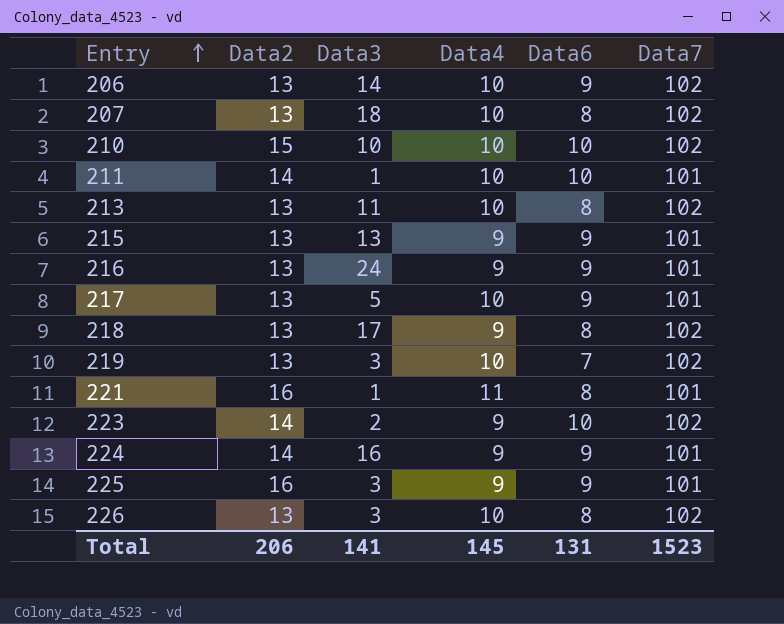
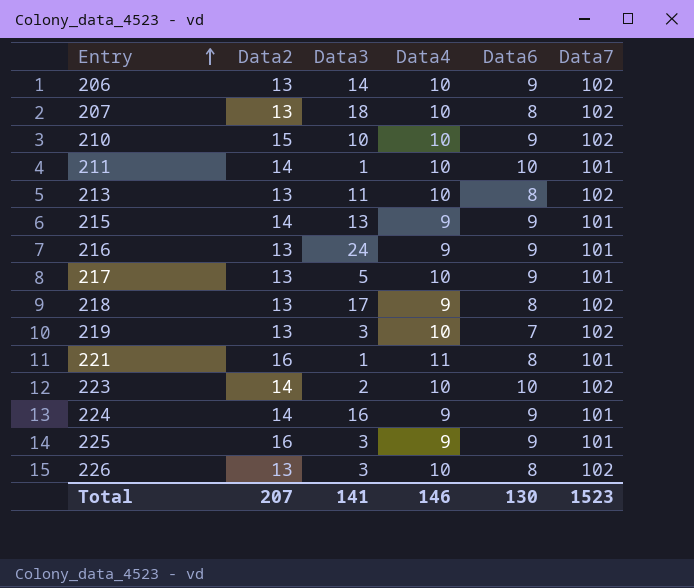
210 | Data6: 10 -> 9
215 | Data2: 13 -> 14
223 | Data4: 9 -> 10
Total | Data2: 206 -> 207
Total | Data4: 145 -> 146
Total | Data6: 131 -> 130

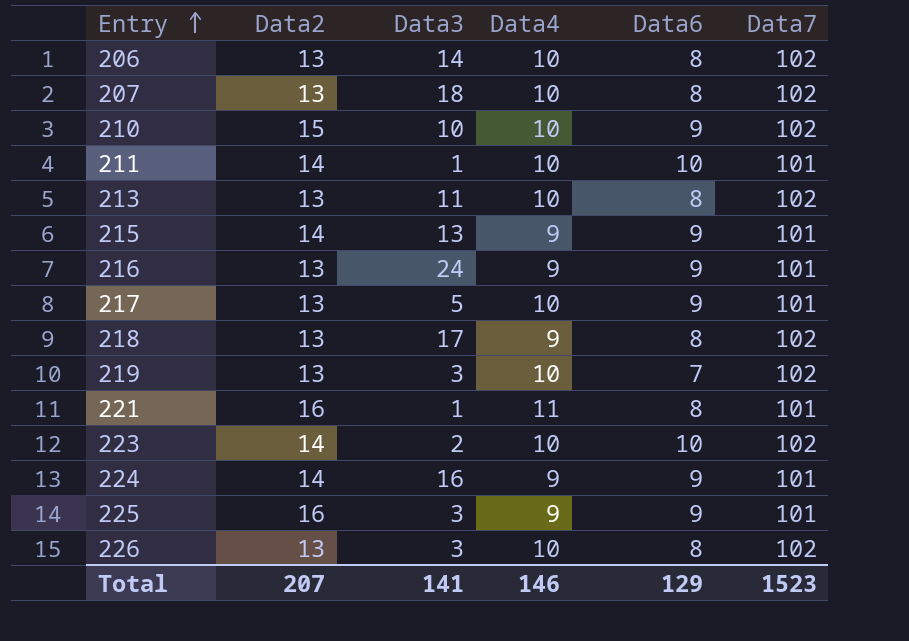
206 | Data6: 9 -> 8
Total | Data6: 130 -> 129

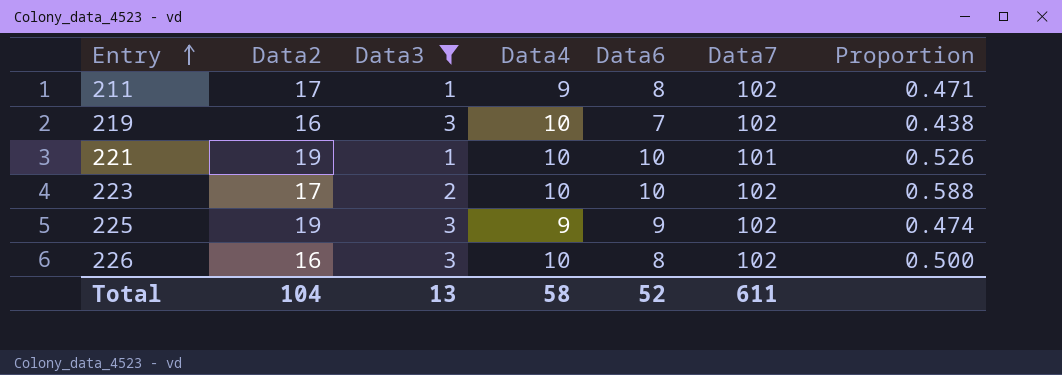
filter: none -> Data3 <= 3
column Proportion | formula: none -> [Data6] / [Data2]
211 | Data2: 14 -> 17
211 | Data4: 10 -> 9
211 | Data6: 10 -> 8
211 | Data7: 101 -> 102
219 | Data2: 13 -> 16
221 | Data2: 16 -> 19
221 | Data4: 11 -> 10
221 | Data6: 8 -> 10
223 | Data2: 14 -> 17
225 | Data2: 16 -> 19
225 | Data7: 101 -> 102
226 | Data2: 13 -> 16
Total | Data2: 207 -> 104
Total | Data3: 141 -> 13
Total | Data4: 146 -> 58
Total | Data6: 129 -> 52
Total | Data7: 1523 -> 611

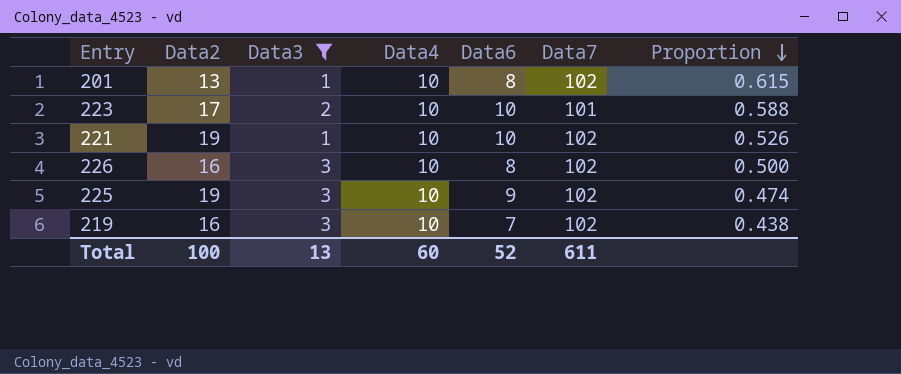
row order: Entry ascending -> Proportion descending
row 211: 17 | 1 | 9 | 8 | 102 | 0.471 -> none
row 201: none -> 13 | 1 | 10 | 8 | 102 | 0.615
223 | Data7: 102 -> 101
221 | Data7: 101 -> 102
225 | Data4: 9 -> 10
Total | Data2: 104 -> 100
Total | Data4: 58 -> 60

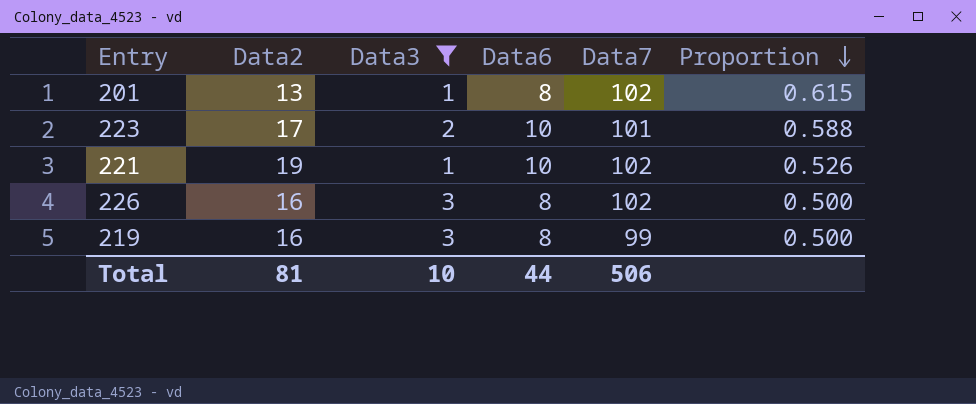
column Data4 | position: 4 -> none
row 225: 19 | 3 | 10 | 9 | 102 | 0.474 -> none
219 | Data6: 7 -> 8
219 | Data7: 102 -> 99
219 | Proportion: 0.438 -> 0.500
Total | Data2: 100 -> 81
Total | Data3: 13 -> 10
Total | Data6: 52 -> 44
Total | Data7: 611 -> 506

